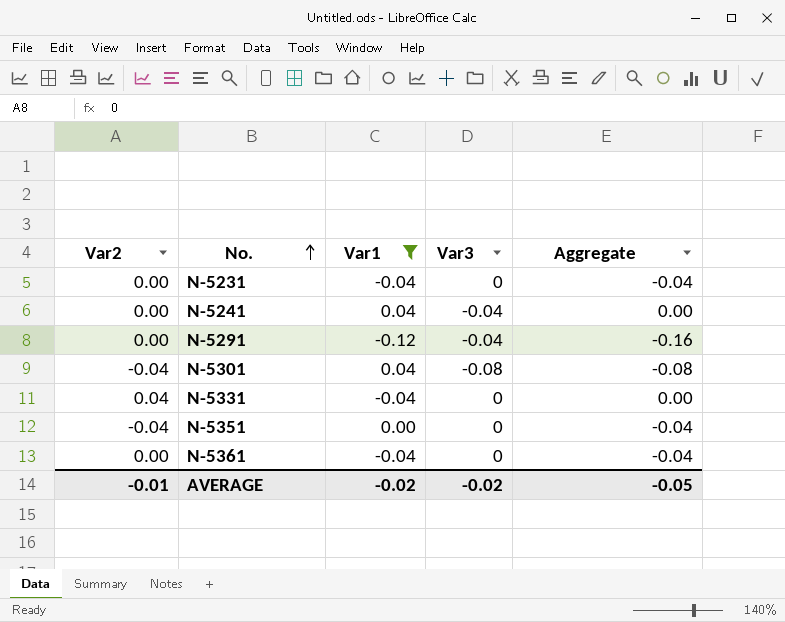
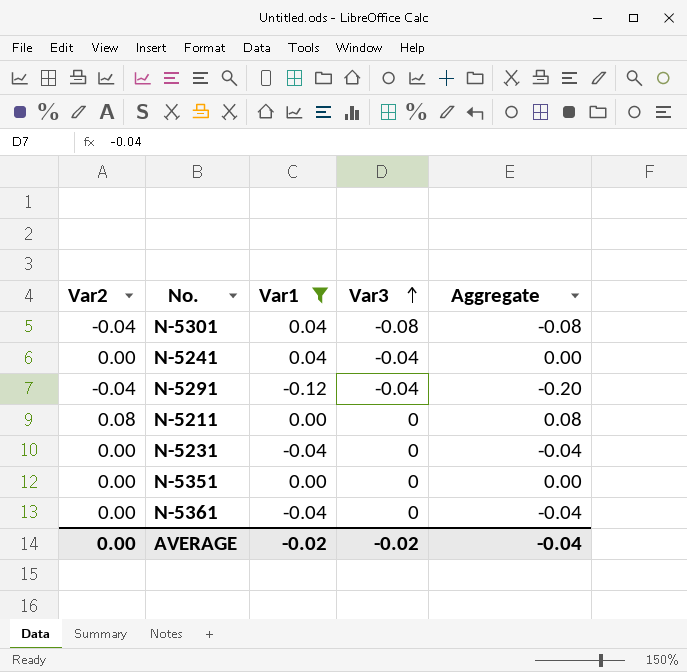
row order: No. ascending -> Var3 ascending
row N-5331: 0.04 | -0.04 | 0 | 0.00 -> none
N-5291 | Var2: 0.00 -> -0.04
N-5291 | Aggregate: -0.16 -> -0.20
row N-5211: none -> 0.08 | 0.00 | 0 | 0.08
N-5351 | Var2: -0.04 -> 0.00
N-5351 | Aggregate: -0.04 -> 0.00
AVERAGE | Var2: -0.01 -> 0.00
AVERAGE | Aggregate: -0.05 -> -0.04

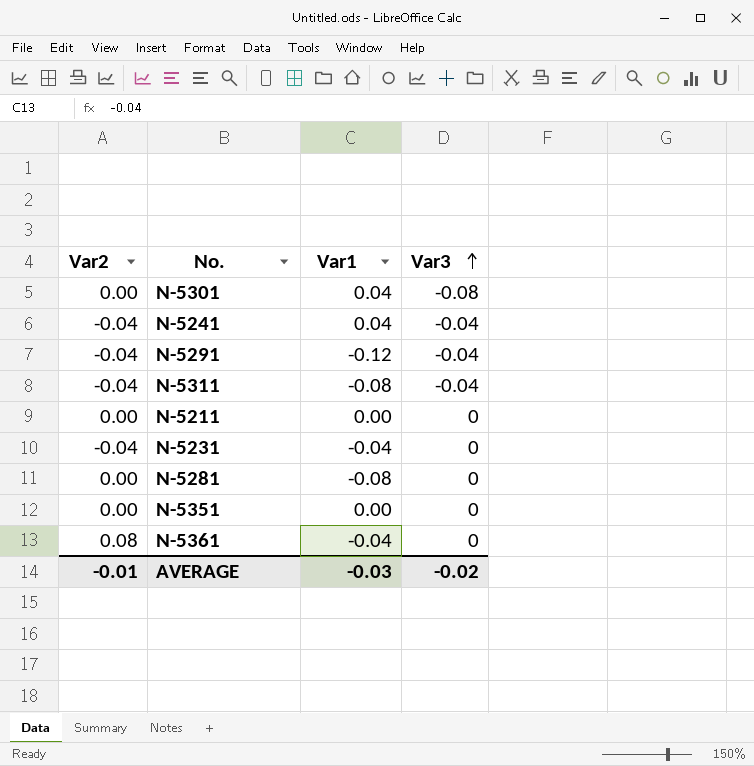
filter: Var1 != -0.08 -> none
column Aggregate | formula: [Var2] + [Var1] + [Var3] -> none
N-5301 | Var2: -0.04 -> 0.00
N-5241 | Var2: 0.00 -> -0.04
N-5211 | Var2: 0.08 -> 0.00
N-5231 | Var2: 0.00 -> -0.04
N-5361 | Var2: 0.00 -> 0.08
AVERAGE | Var2: 0.00 -> -0.01
AVERAGE | Var1: -0.02 -> -0.03

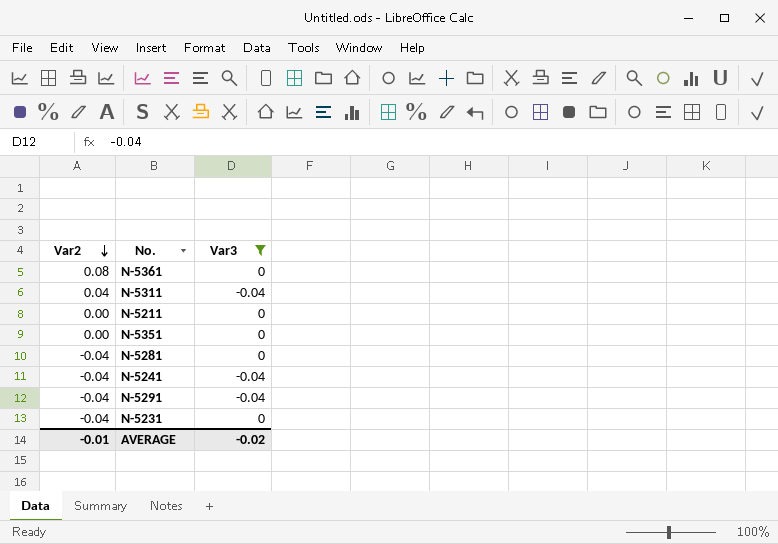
filter: none -> Var3 != -0.08
row order: Var3 ascending -> Var2 descending
column Var1 | position: 3 -> none
N-5311 | Var2: -0.04 -> 0.04
N-5281 | Var2: 0.00 -> -0.04

